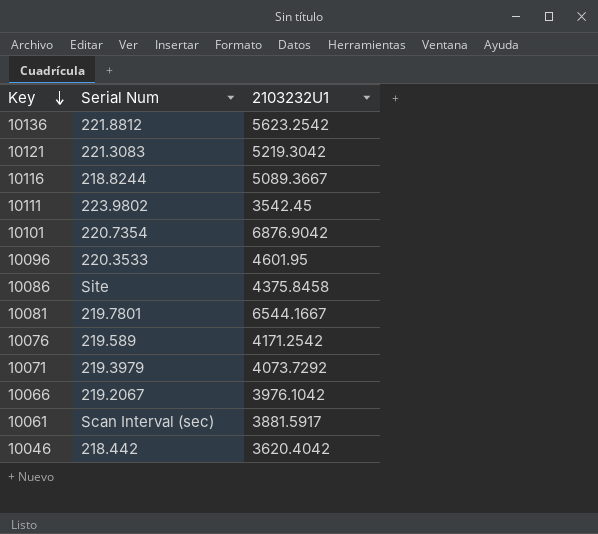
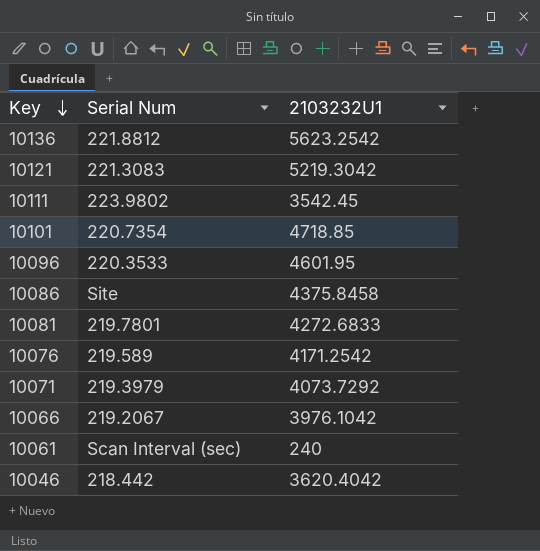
row 10116: 218.8244 | 5089.3667 -> none
10101 | 2103232U1: 6876.9042 -> 4718.85
10081 | 2103232U1: 6544.1667 -> 4272.6833
10061 | 2103232U1: 3881.5917 -> 240

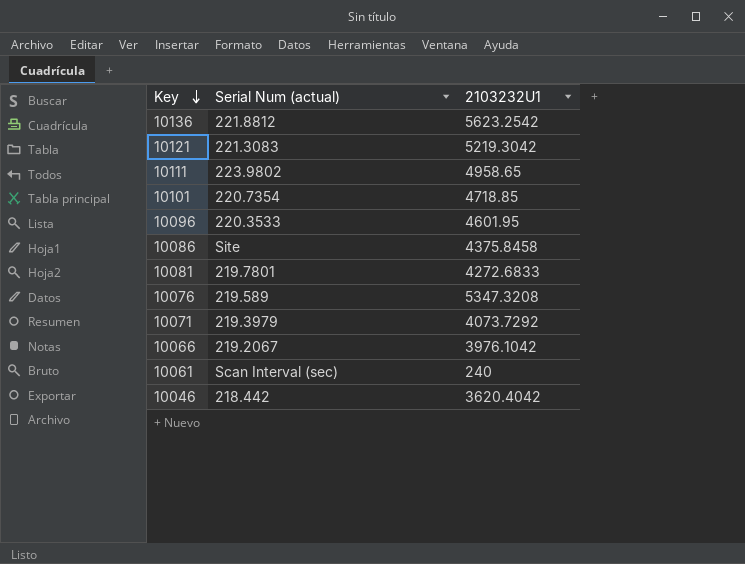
column name: Serial Num -> Serial Num (actual)
10111 | 2103232U1: 3542.45 -> 4958.65
10076 | 2103232U1: 4171.2542 -> 5347.3208

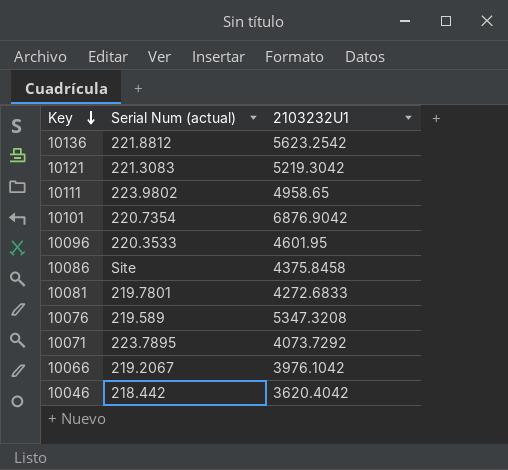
row 10061: Scan Interval (sec) | 240 -> none
10101 | 2103232U1: 4718.85 -> 6876.9042
10071 | Serial Num (actual): 219.3979 -> 223.7895

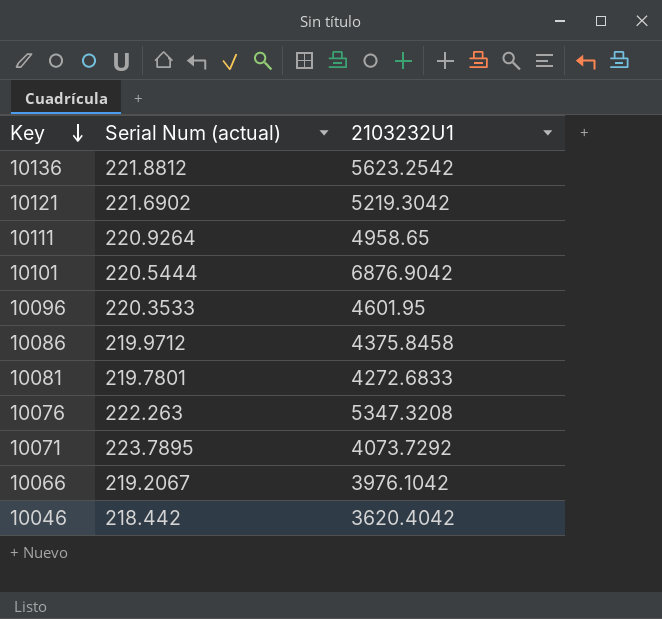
10121 | Serial Num (actual): 221.3083 -> 221.6902
10111 | Serial Num (actual): 223.9802 -> 220.9264
10101 | Serial Num (actual): 220.7354 -> 220.5444
10086 | Serial Num (actual): Site -> 219.9712
10076 | Serial Num (actual): 219.589 -> 222.263

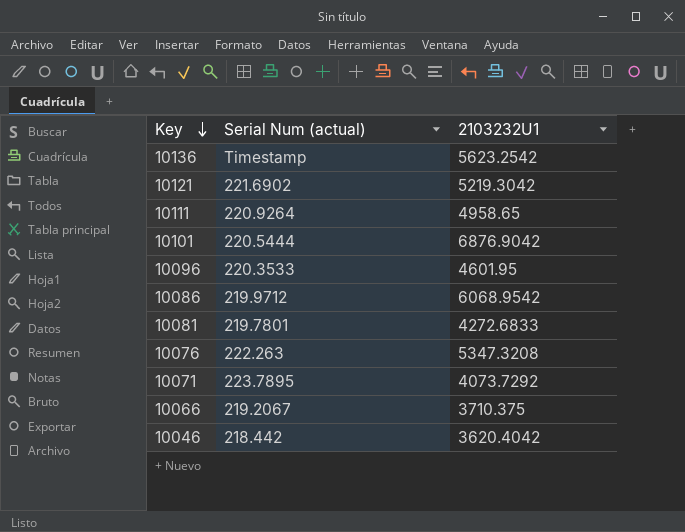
10136 | Serial Num (actual): 221.8812 -> Timestamp
10086 | 2103232U1: 4375.8458 -> 6068.9542
10066 | 2103232U1: 3976.1042 -> 3710.375

